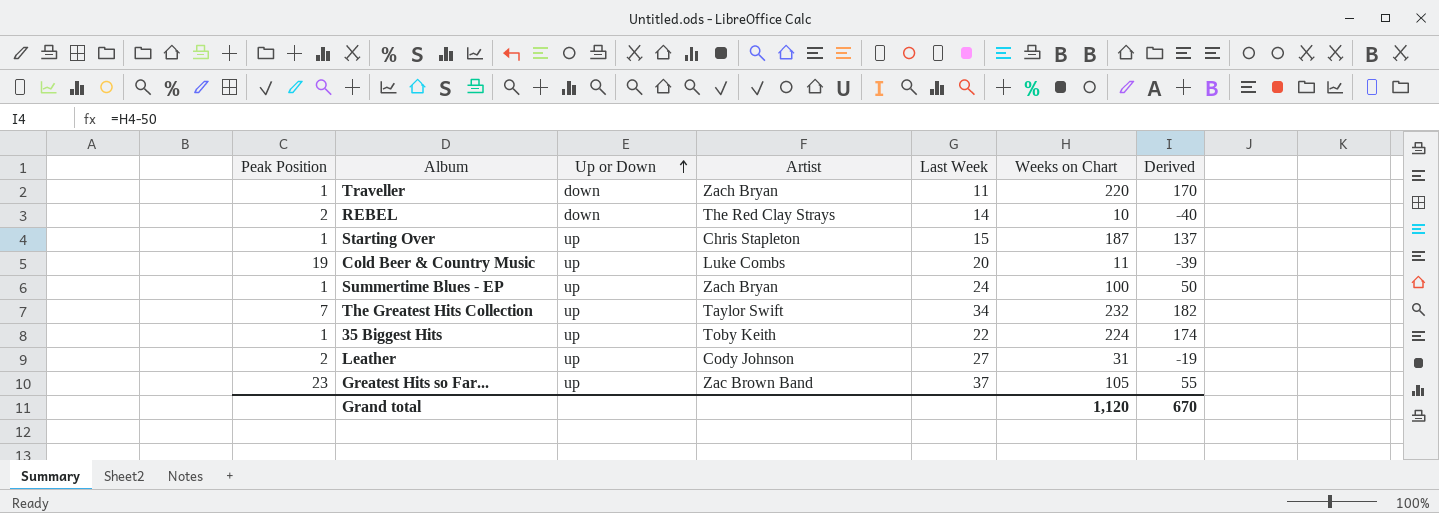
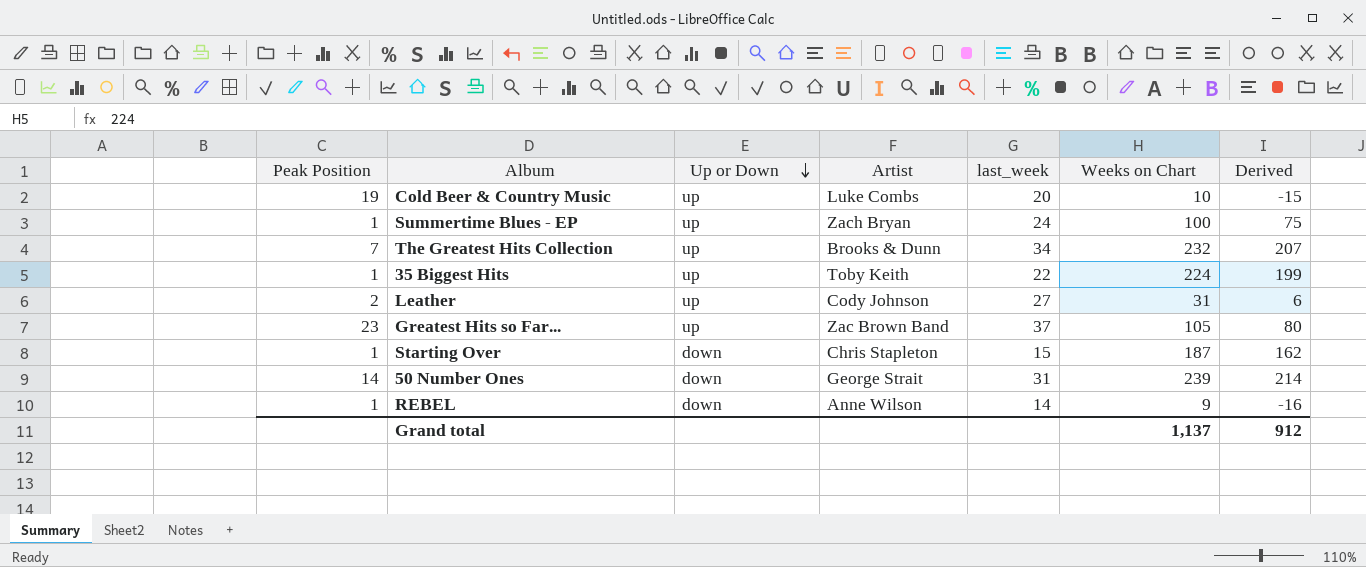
row order: Up or Down ascending -> Up or Down descending
column name: Last Week -> last_week
column Derived | formula: [Weeks on Chart] - 50 -> [Weeks on Chart] - 25
row Traveller: 1 | down | Zach Bryan | 11 | 220 | 170 -> none
Cold Beer & Country Music | Weeks on Chart: 11 -> 10
The Greatest Hits Collection | Artist: Taylor Swift -> Brooks & Dunn
Starting Over | Up or Down: up -> down
row 50 Number Ones: none -> 14 | down | George Strait | 31 | 239 | 214
REBEL | Peak Position: 2 -> 1
REBEL | Artist: The Red Clay Strays -> Anne Wilson
REBEL | Weeks on Chart: 10 -> 9
Grand total | Weeks on Chart: 1,120 -> 1,137
Grand total | Derived: 670 -> 912

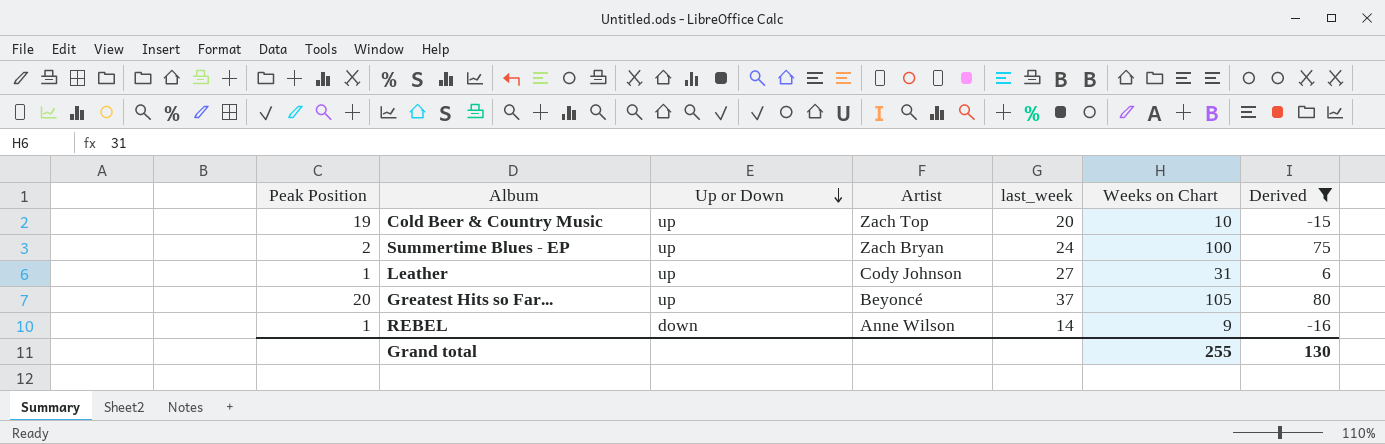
filter: none -> Derived <= 80
Cold Beer & Country Music | Artist: Luke Combs -> Zach Top
Summertime Blues - EP | Peak Position: 1 -> 2
Leather | Peak Position: 2 -> 1
Greatest Hits so Far... | Peak Position: 23 -> 20
Greatest Hits so Far... | Artist: Zac Brown Band -> Beyoncé
Grand total | Weeks on Chart: 1,137 -> 255
Grand total | Derived: 912 -> 130

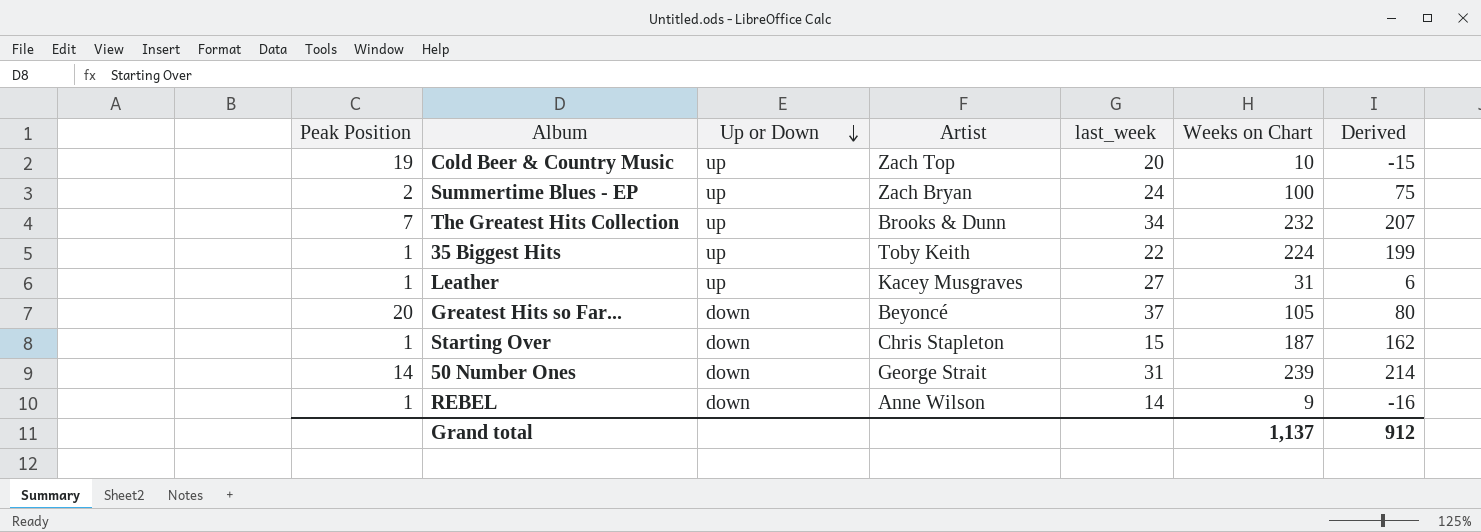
filter: Derived <= 80 -> none
Leather | Artist: Cody Johnson -> Kacey Musgraves
Greatest Hits so Far... | Up or Down: up -> down
Grand total | Weeks on Chart: 255 -> 1,137
Grand total | Derived: 130 -> 912

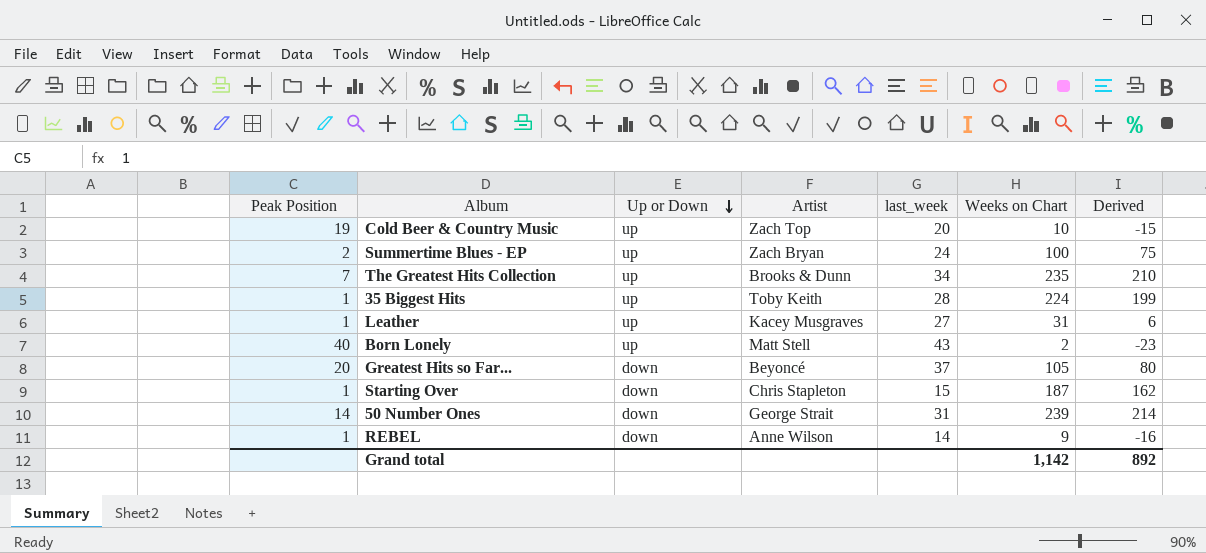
The Greatest Hits Collection | Weeks on Chart: 232 -> 235
The Greatest Hits Collection | Derived: 207 -> 210
35 Biggest Hits | last_week: 22 -> 28
row Born Lonely: none -> 40 | up | Matt Stell | 43 | 2 | -23
Grand total | Weeks on Chart: 1,137 -> 1,142
Grand total | Derived: 912 -> 892

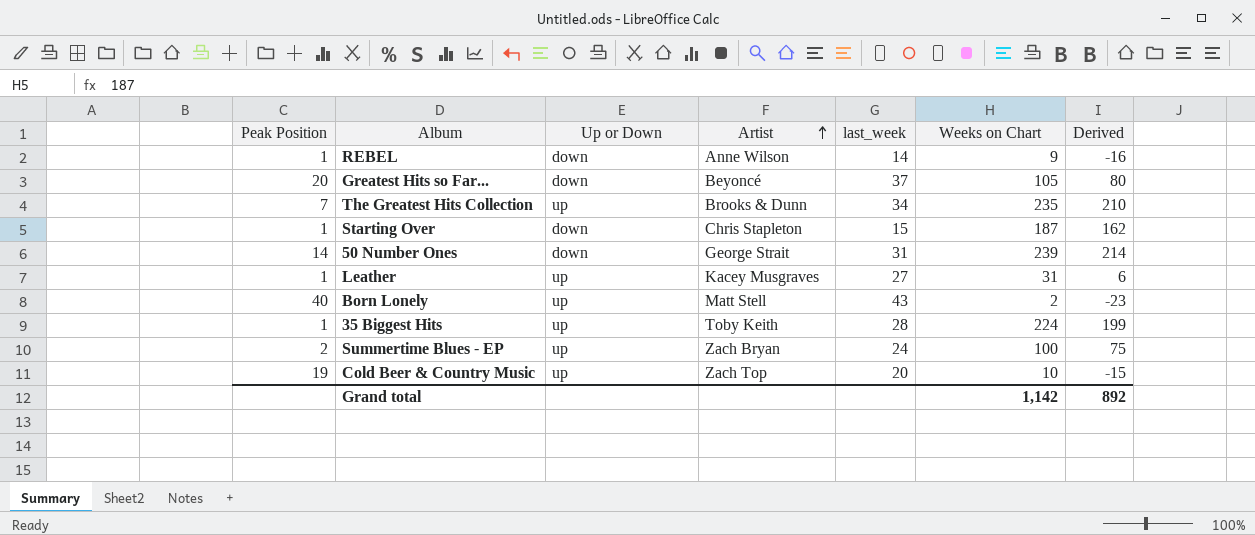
row order: Up or Down descending -> Artist ascending

